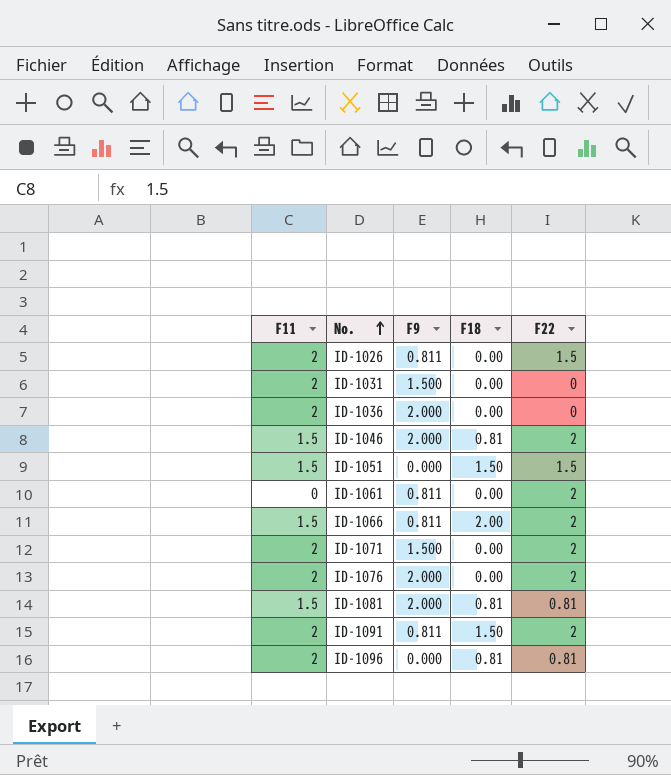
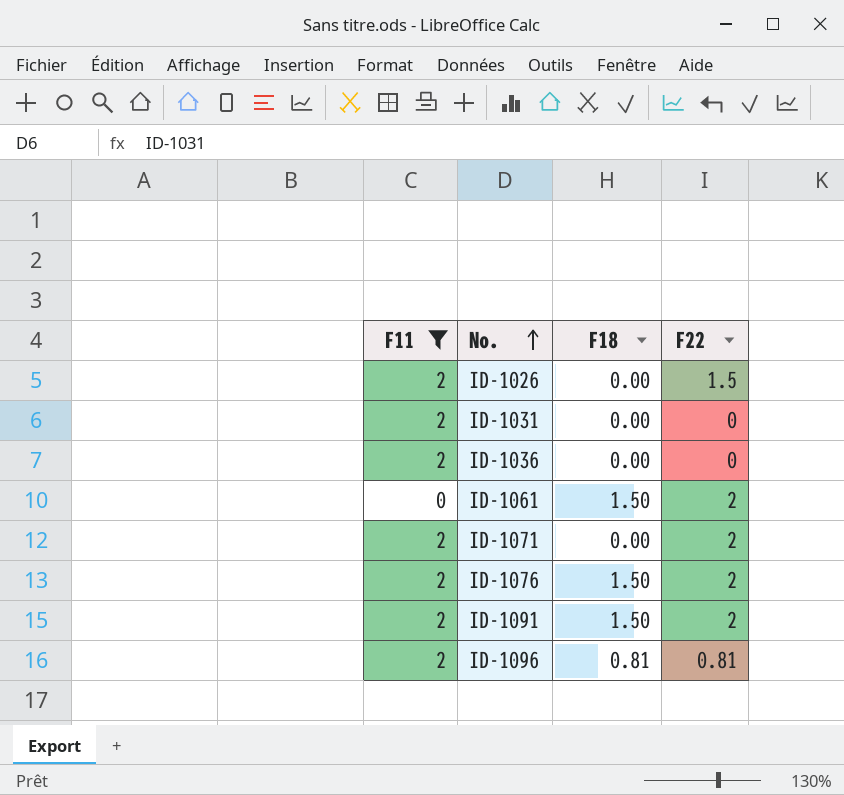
filter: none -> F11 != 1.5
column F9 | position: 3 -> none
ID-1061 | F18: 0.00 -> 1.50
ID-1076 | F18: 0.00 -> 1.50

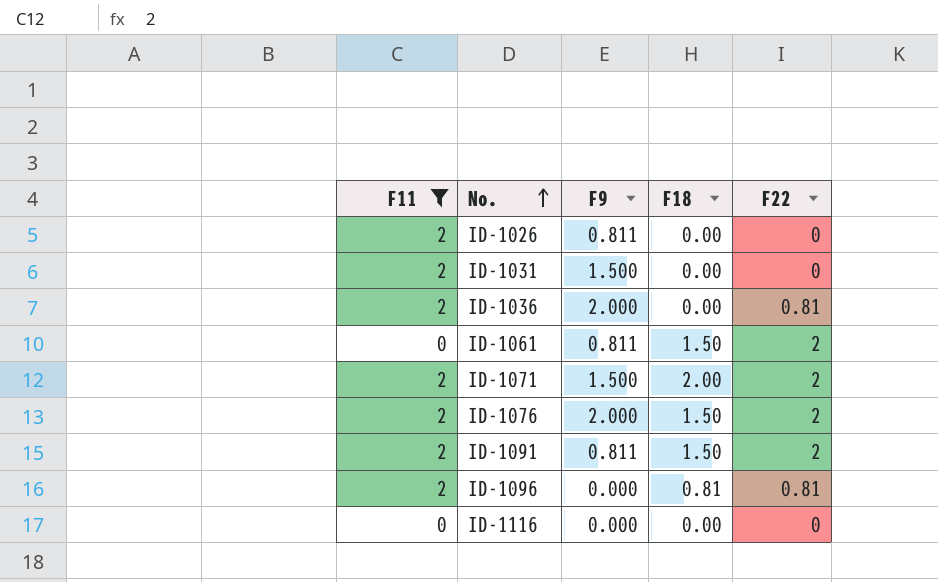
column F9 | position: none -> 3
ID-1026 | F22: 1.5 -> 0
ID-1036 | F22: 0 -> 0.81
ID-1071 | F18: 0.00 -> 2.00
row ID-1116: none -> 0 | 0.000 | 0.00 | 0

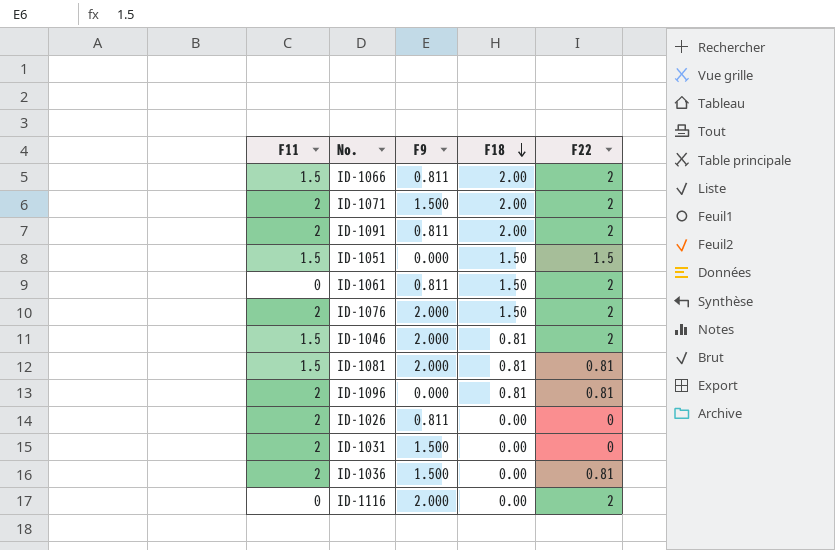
filter: F11 != 1.5 -> none
row order: No. ascending -> F18 descending
ID-1091 | F18: 1.50 -> 2.00
ID-1036 | F9: 2.000 -> 1.500
ID-1116 | F9: 0.000 -> 2.000
ID-1116 | F22: 0 -> 2

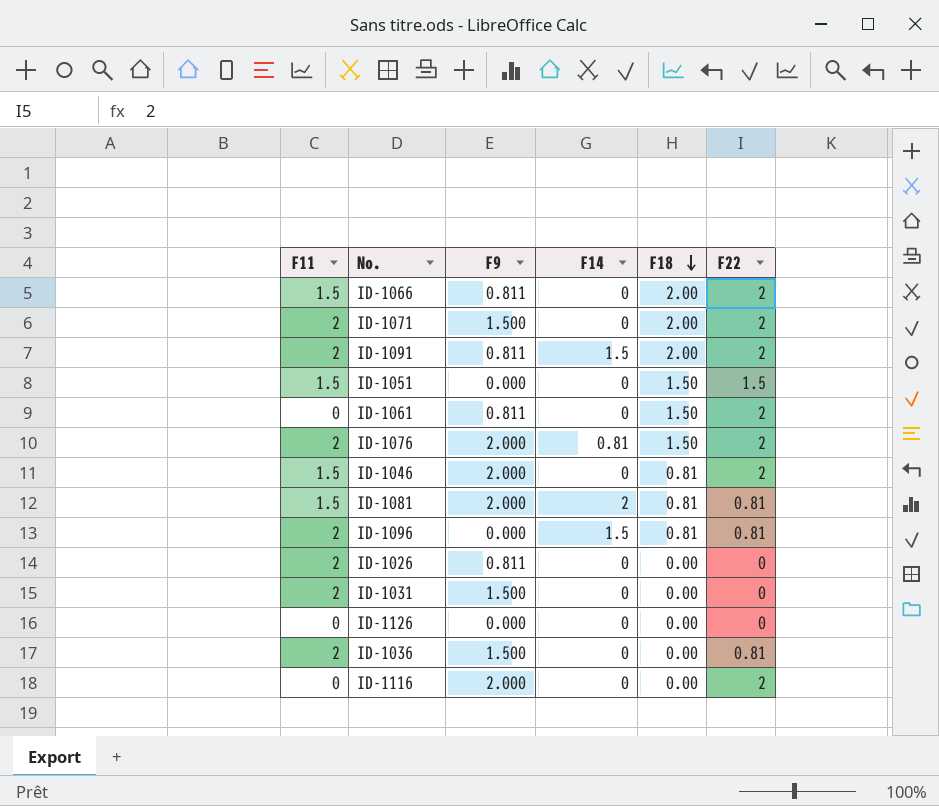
column F14 | position: none -> 4
row ID-1126: none -> 0 | 0.000 | 0 | 0.00 | 0

